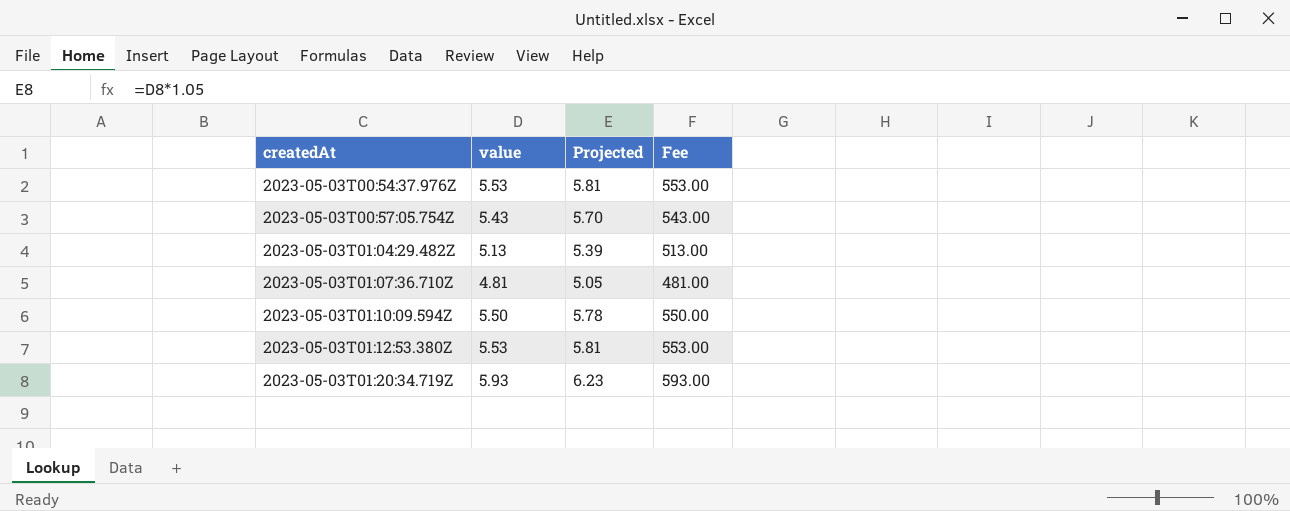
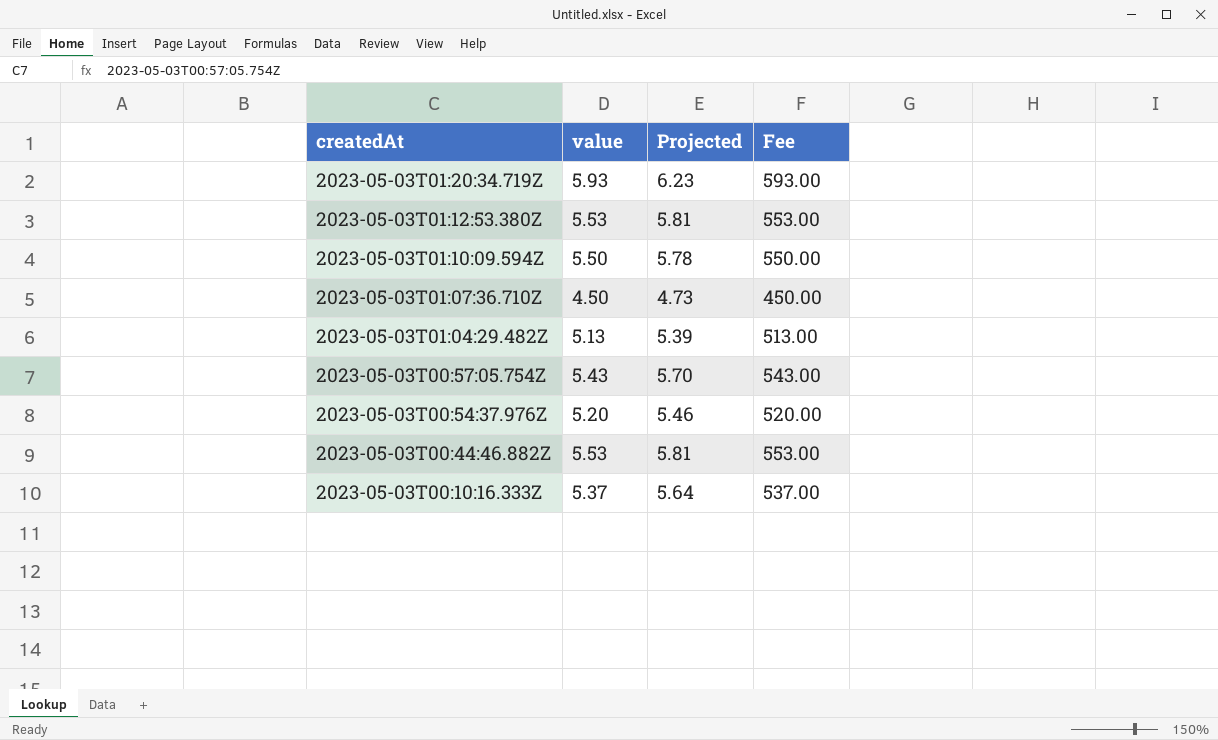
row order: createdAt ascending -> createdAt descending
2023-05-03T01:07:36.710Z | value: 4.81 -> 4.50
2023-05-03T01:07:36.710Z | Projected: 5.05 -> 4.73
2023-05-03T01:07:36.710Z | Fee: 481.00 -> 450.00
2023-05-03T00:54:37.976Z | value: 5.53 -> 5.20
2023-05-03T00:54:37.976Z | Projected: 5.81 -> 5.46
2023-05-03T00:54:37.976Z | Fee: 553.00 -> 520.00
row 2023-05-03T00:44:46.882Z: none -> 5.53 | 5.81 | 553.00
row 2023-05-03T00:10:16.333Z: none -> 5.37 | 5.64 | 537.00

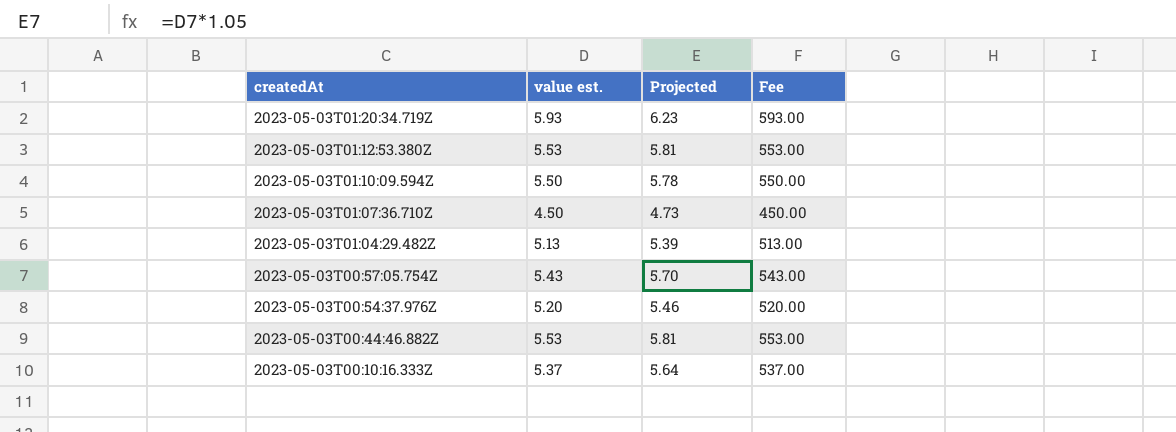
column name: value -> value est.

